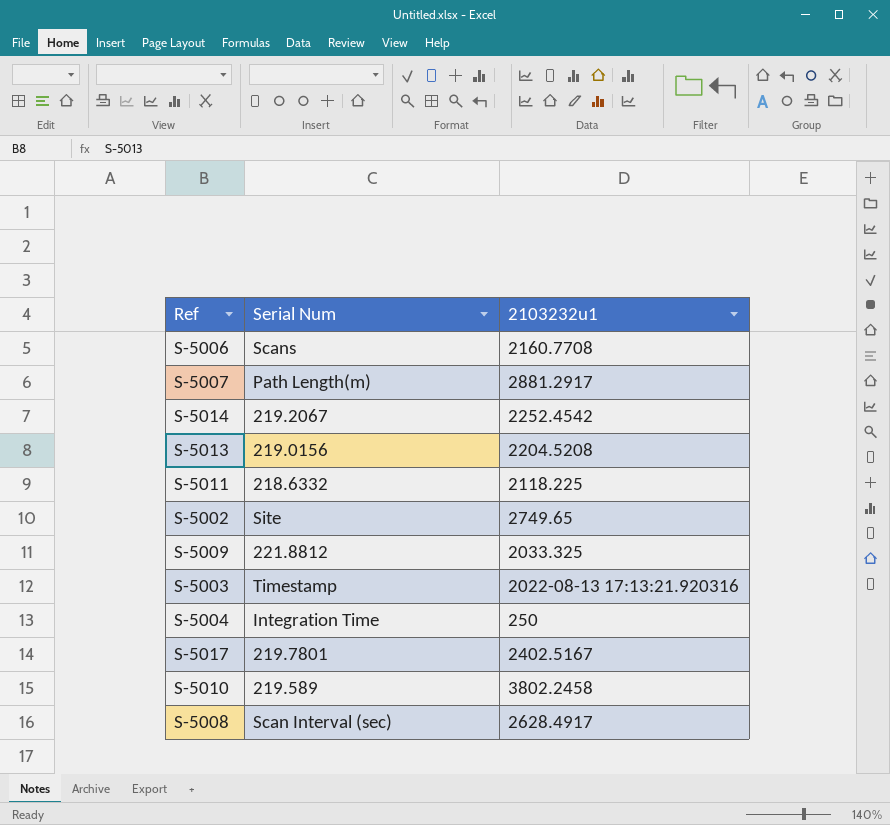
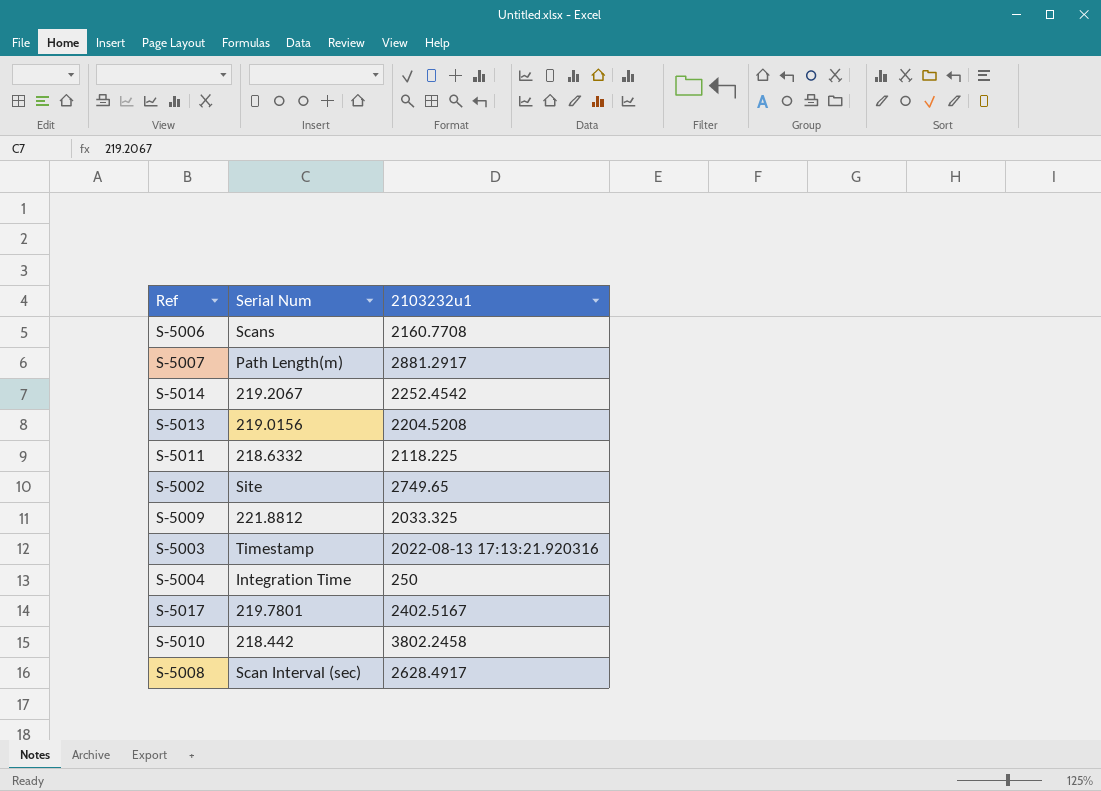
S-5010 | Serial Num: 219.589 -> 218.442

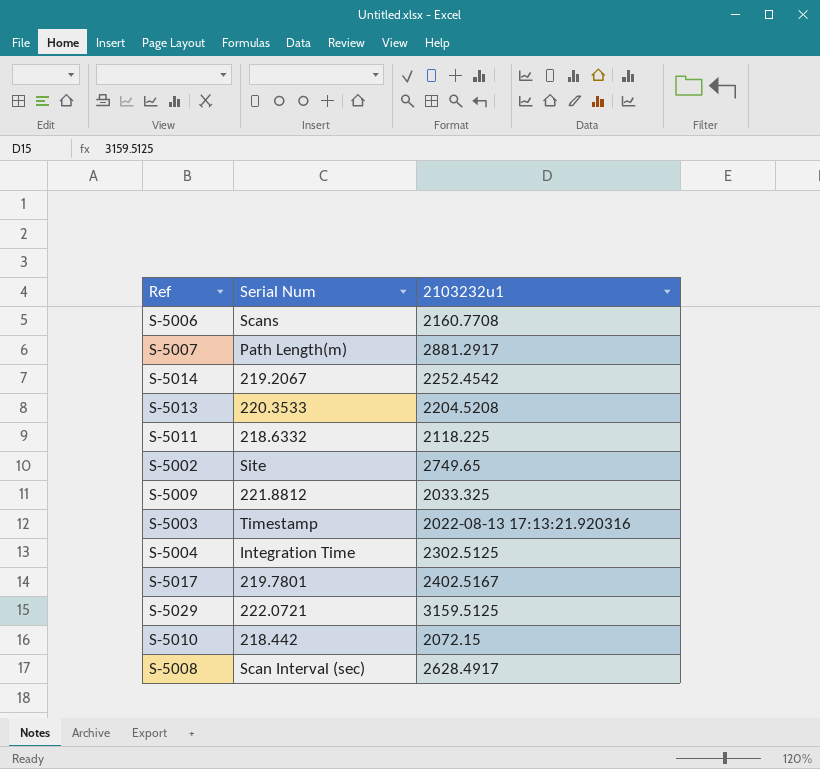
S-5013 | Serial Num: 219.0156 -> 220.3533
S-5004 | 2103232u1: 250 -> 2302.5125
row S-5029: none -> 222.0721 | 3159.5125
S-5010 | 2103232u1: 3802.2458 -> 2072.15

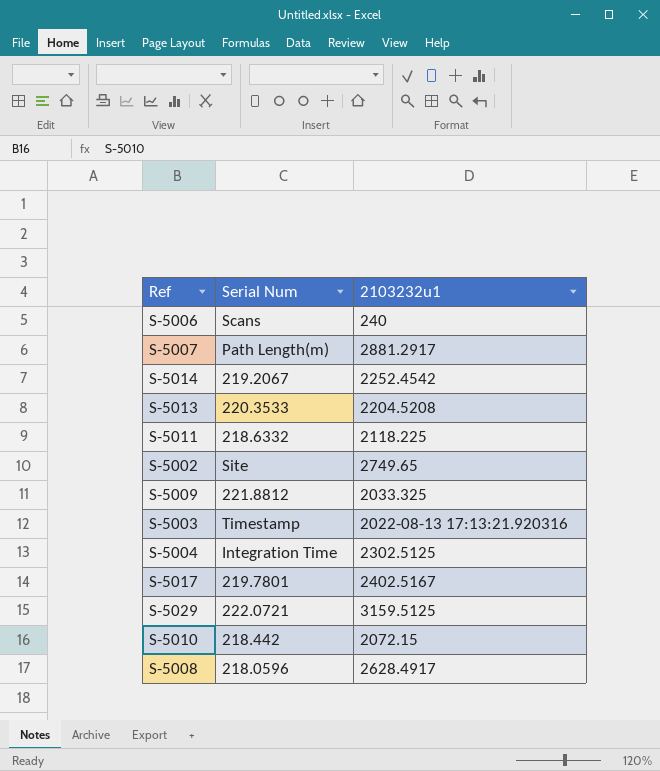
S-5006 | 2103232u1: 2160.7708 -> 240
S-5008 | Serial Num: Scan Interval (sec) -> 218.0596

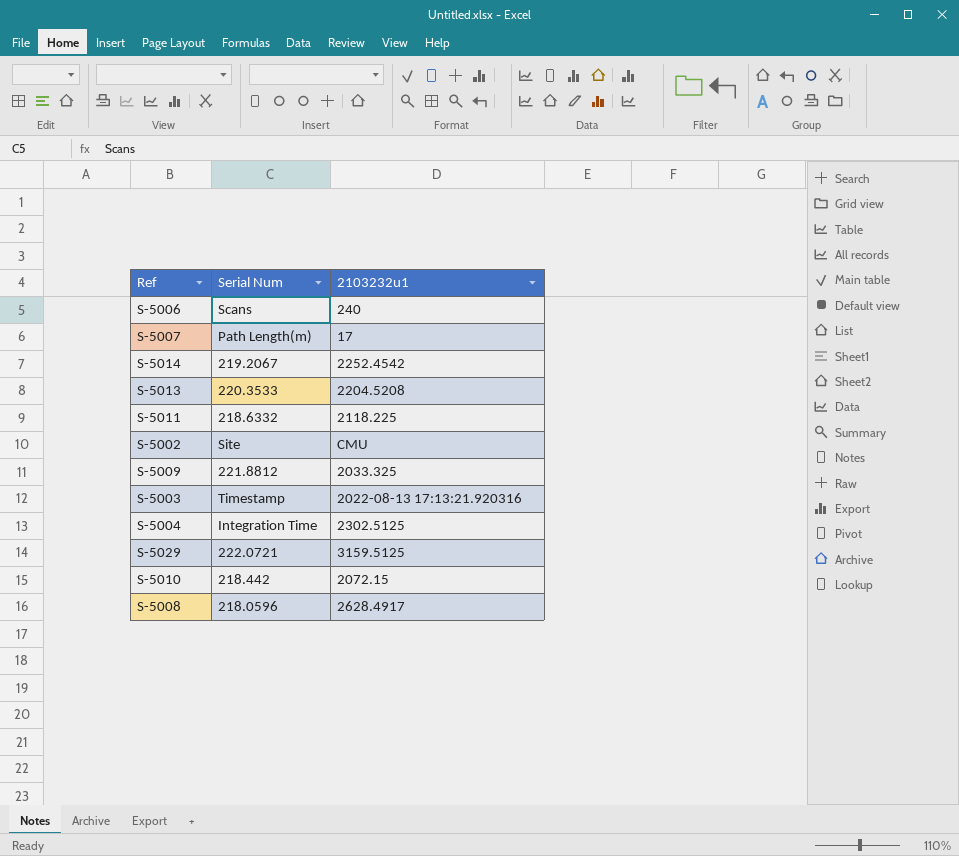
row S-5017: 219.7801 | 2402.5167 -> none
S-5007 | 2103232u1: 2881.2917 -> 17
S-5002 | 2103232u1: 2749.65 -> CMU

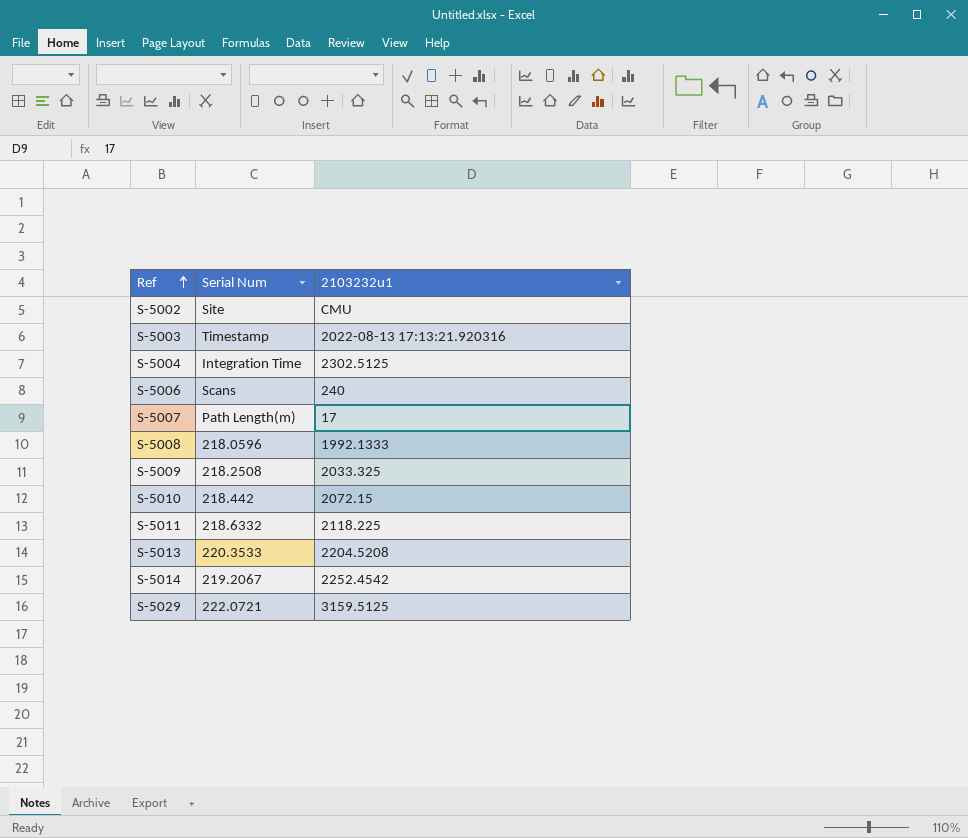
row order: none -> Ref ascending
S-5008 | 2103232u1: 2628.4917 -> 1992.1333
S-5009 | Serial Num: 221.8812 -> 218.2508

